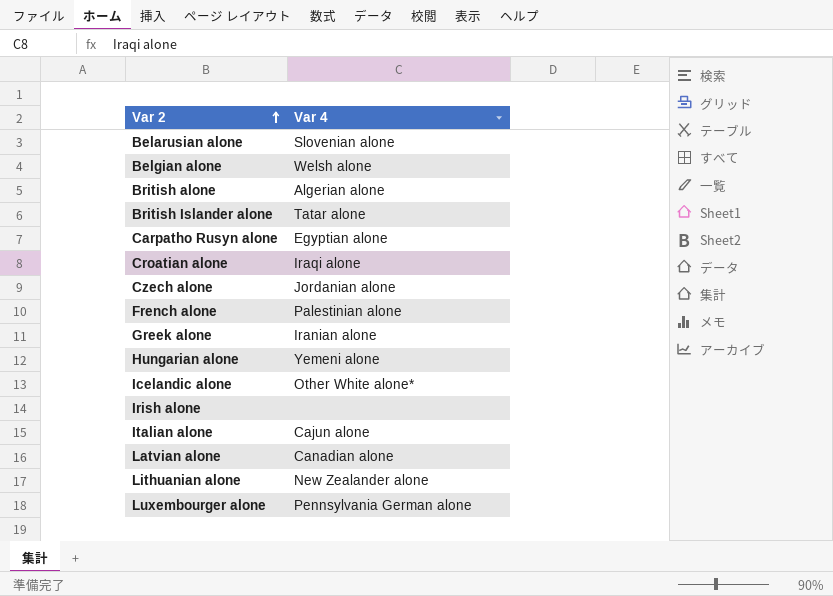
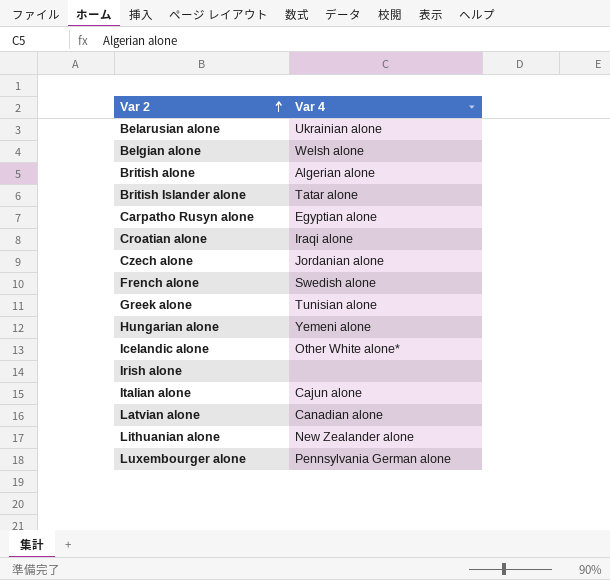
Belarusian alone | Var 4: Slovenian alone -> Ukrainian alone
French alone | Var 4: Palestinian alone -> Swedish alone
Greek alone | Var 4: Iranian alone -> Tunisian alone

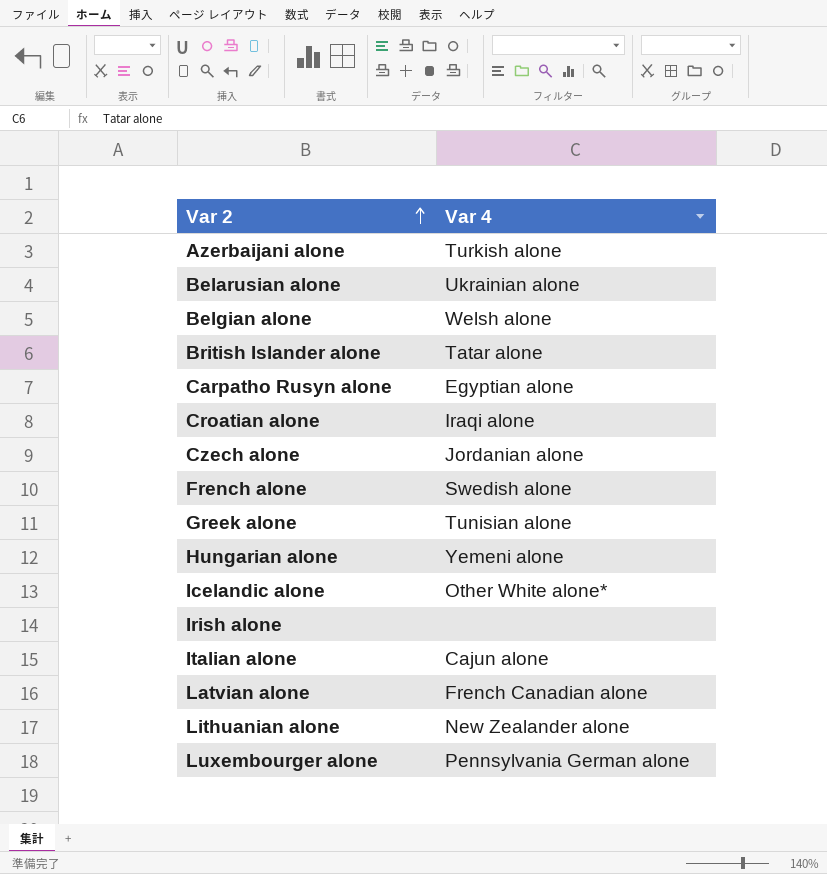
row British alone: Algerian alone -> none
row Azerbaijani alone: none -> Turkish alone
Latvian alone | Var 4: Canadian alone -> French Canadian alone

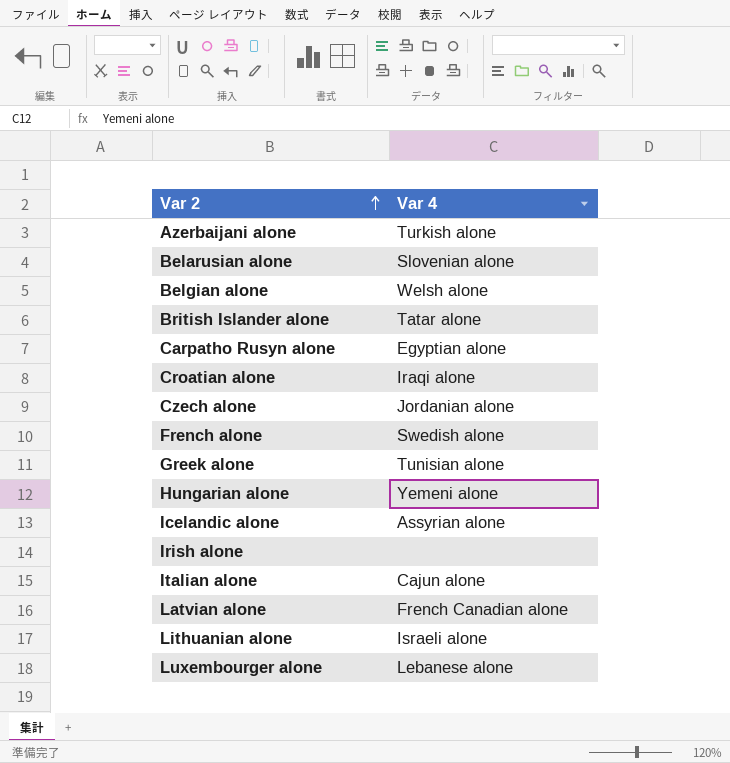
Belarusian alone | Var 4: Ukrainian alone -> Slovenian alone
Icelandic alone | Var 4: Other White alone* -> Assyrian alone
Lithuanian alone | Var 4: New Zealander alone -> Israeli alone
Luxembourger alone | Var 4: Pennsylvania German alone -> Lebanese alone

